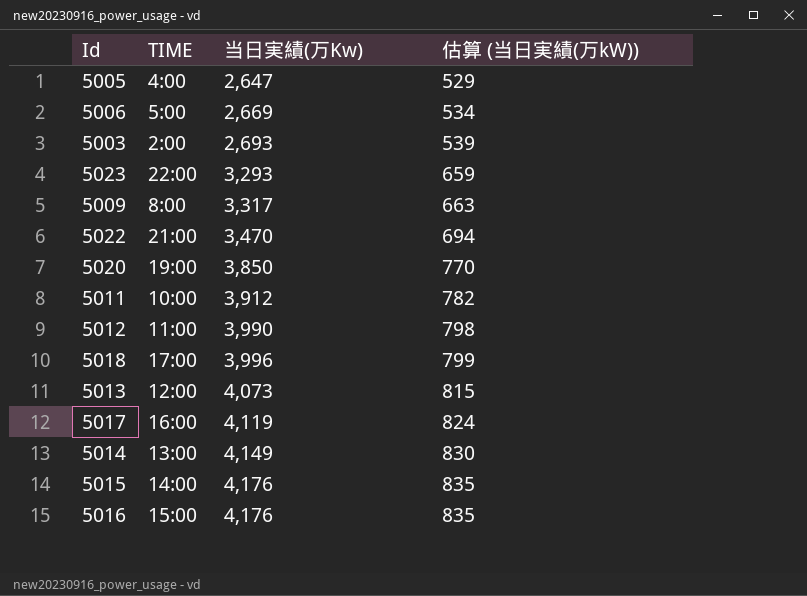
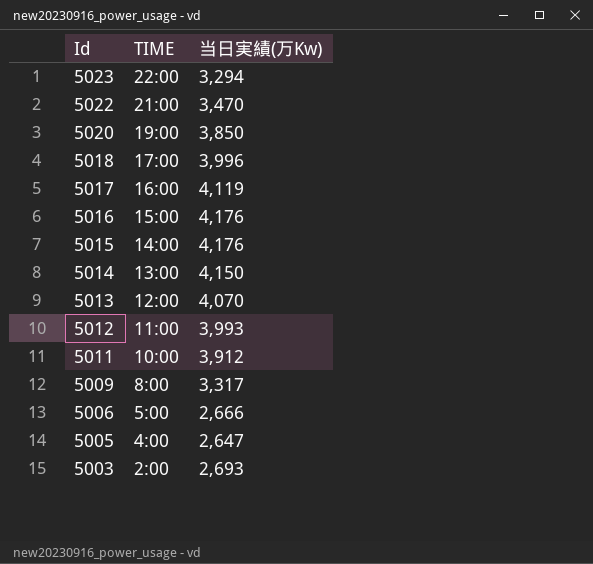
row order: 当日実績(万Kw) ascending -> Id descending
column 估算 (当日実績(万kW)) | formula: [当日実績(万Kw)] * 0.2 -> none
5023 | 当日実績(万Kw): 3,293 -> 3,294
5014 | 当日実績(万Kw): 4,149 -> 4,150
5013 | 当日実績(万Kw): 4,073 -> 4,070
5012 | 当日実績(万Kw): 3,990 -> 3,993
5006 | 当日実績(万Kw): 2,669 -> 2,666

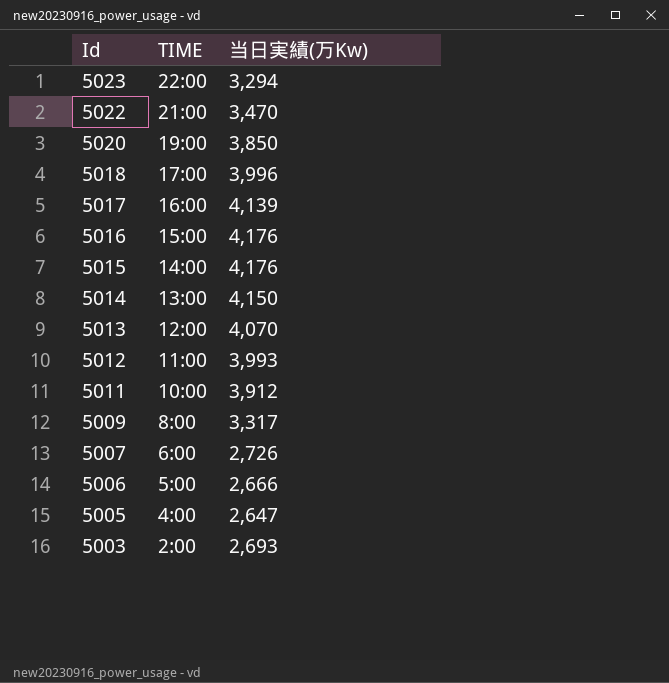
5017 | 当日実績(万Kw): 4,119 -> 4,139
row 5007: none -> 6:00 | 2,726

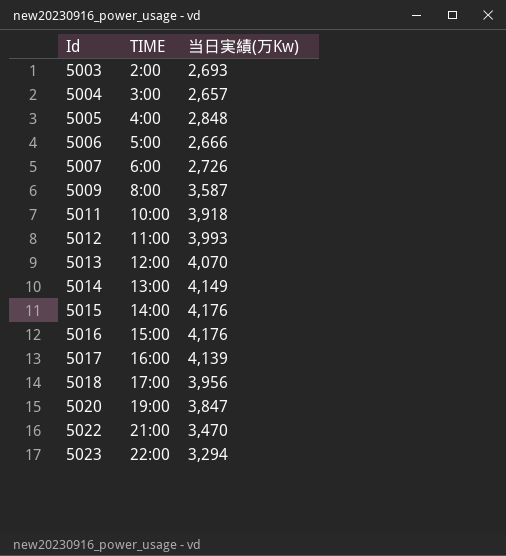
row order: Id descending -> Id ascending
row 5004: none -> 3:00 | 2,657
5005 | 当日実績(万Kw): 2,647 -> 2,848
5009 | 当日実績(万Kw): 3,317 -> 3,587
5011 | 当日実績(万Kw): 3,912 -> 3,918
5014 | 当日実績(万Kw): 4,150 -> 4,149
5018 | 当日実績(万Kw): 3,996 -> 3,956
5020 | 当日実績(万Kw): 3,850 -> 3,847

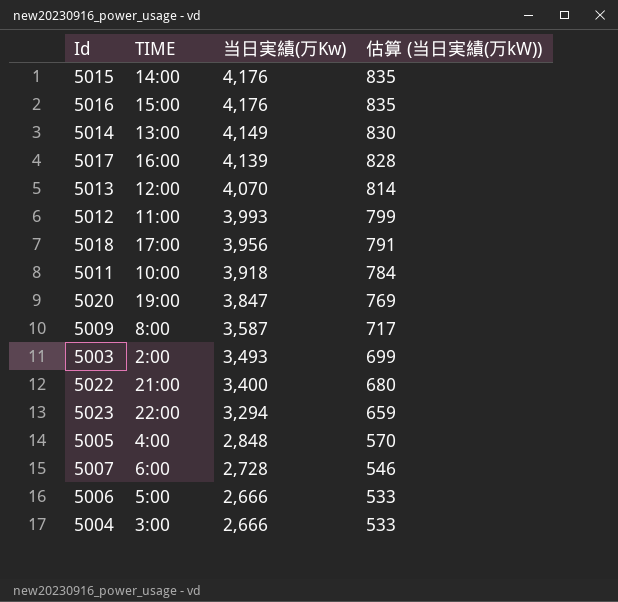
row order: Id ascending -> 当日実績(万Kw) descending
column 估算 (当日実績(万kW)) | formula: none -> [当日実績(万Kw)] * 0.2
5003 | 当日実績(万Kw): 2,693 -> 3,493
5022 | 当日実績(万Kw): 3,470 -> 3,400
5007 | 当日実績(万Kw): 2,726 -> 2,728
5004 | 当日実績(万Kw): 2,657 -> 2,666

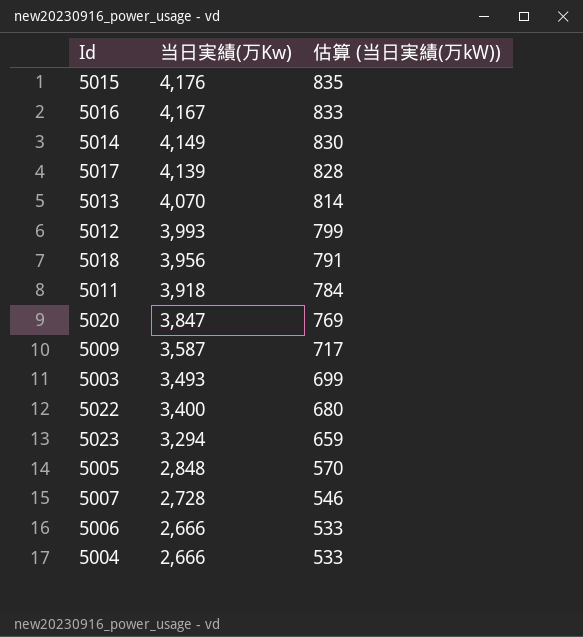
column TIME | position: 2 -> none
5016 | 当日実績(万Kw): 4,176 -> 4,167
5016 | 估算 (当日実績(万kW)): 835 -> 833

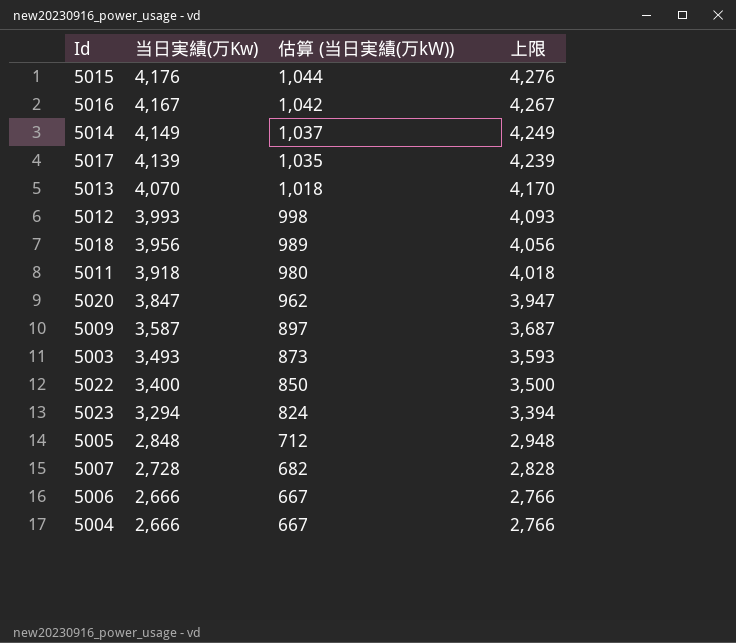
column 估算 (当日実績(万kW)) | formula: [当日実績(万Kw)] * 0.2 -> [当日実績(万Kw)] * 0.25
column 上限 | formula: none -> [当日実績(万Kw)] + 100

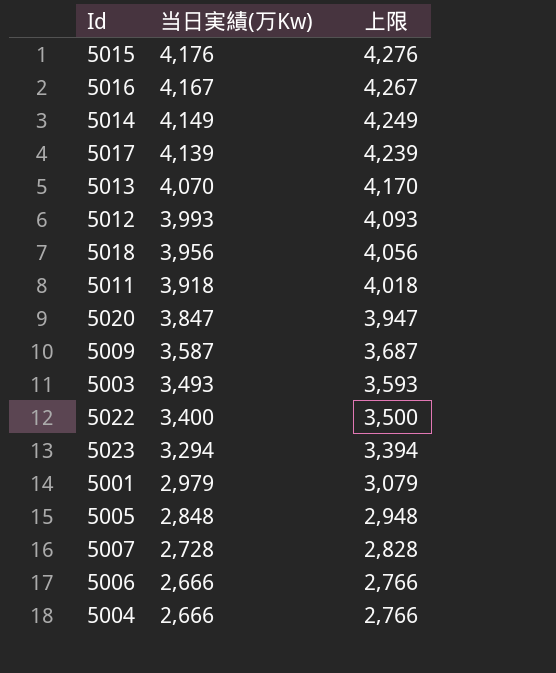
column 估算 (当日実績(万kW)) | formula: [当日実績(万Kw)] * 0.25 -> none
row 5001: none -> 2,979 | 3,079

